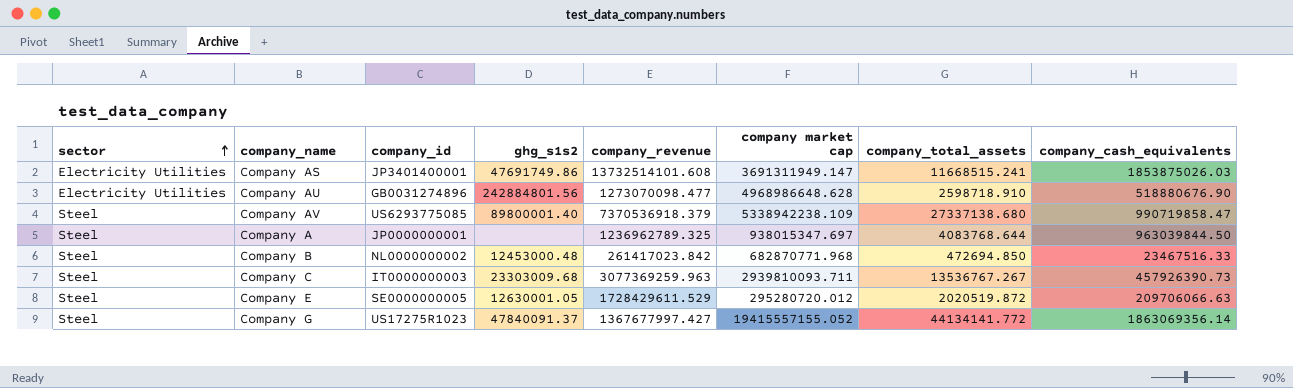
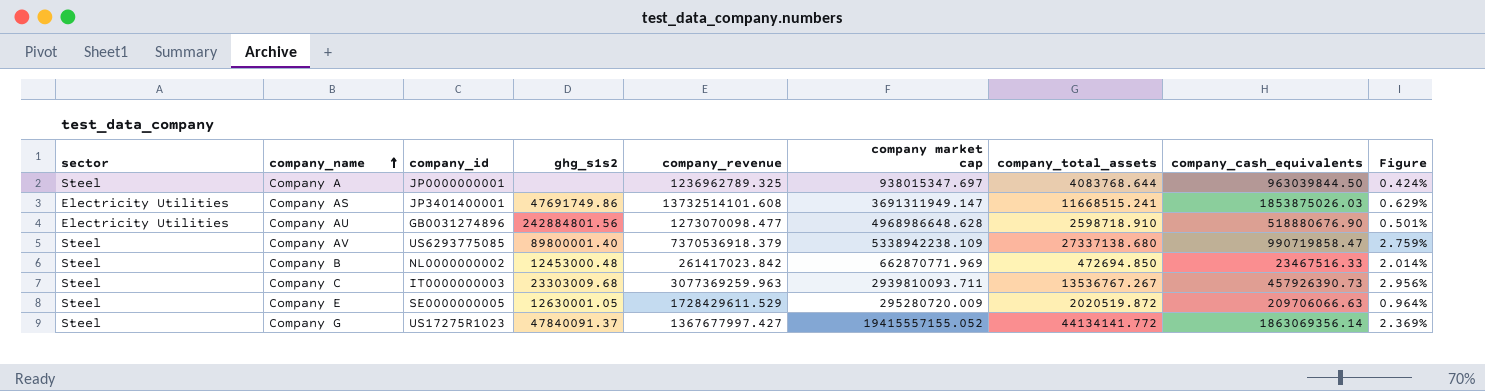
row order: sector ascending -> company_name ascending
column Figure | formula: none -> [company_total_assets] / [company_cash_equivalents]
Company B | company market cap: 682870771.968 -> 662870771.969
Company E | company market cap: 295280720.012 -> 295280720.009

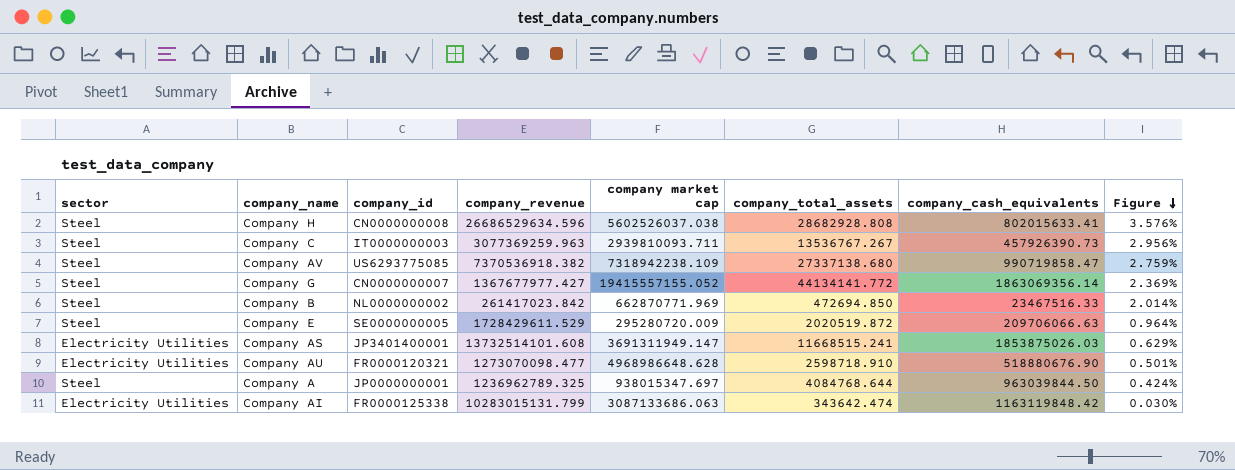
row order: company_name ascending -> Figure descending
column ghg_s1s2 | position: 4 -> none
row Company H: none -> Steel | CN0000000008 | 26686529634.596 | 5602526037.038 | 28682928.808 | 802015633.41 | 3.576%
Company AV | company_revenue: 7370536918.379 -> 7370536918.382
Company AV | company market cap: 5338942238.109 -> 7318942238.109
Company G | company_id: US17275R1023 -> CN0000000007
Company G | company_revenue: 1367677997.427 -> 1367677977.427
Company AU | company_id: GB0031274896 -> FR0000120321
Company A | company_total_assets: 4083768.644 -> 4084768.644
row Company AI: none -> Electricity Utilities | FR0000125338 | 10283015131.799 | 3087133686.063 | 343642.474 | 1163119848.42 | 0.030%

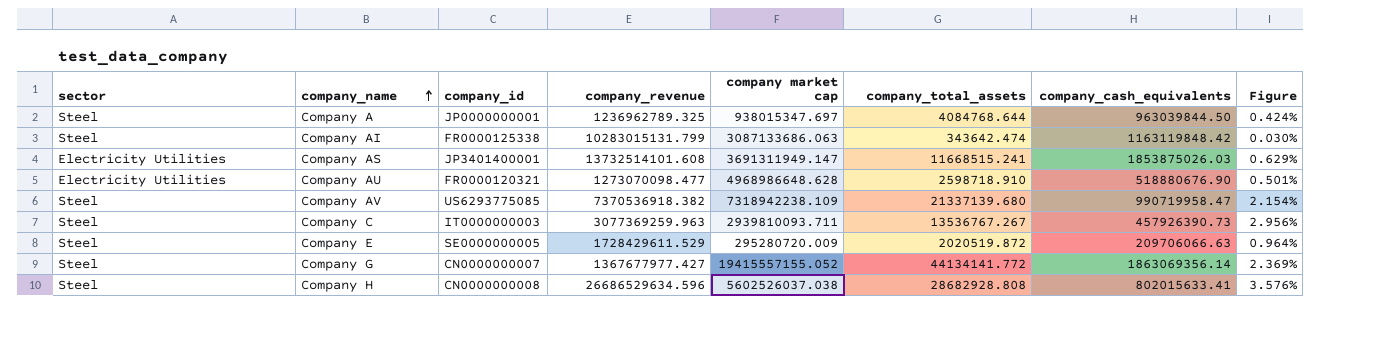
row order: Figure descending -> company_name ascending
row Company B: Steel | NL0000000002 | 261417023.842 | 662870771.969 | 472694.850 | 23467516.33 | 2.014% -> none
Company AI | sector: Electricity Utilities -> Steel
Company AV | company_total_assets: 27337138.680 -> 21337139.680
Company AV | company_cash_equivalents: 990719858.47 -> 990719958.47
Company AV | Figure: 2.759% -> 2.154%

